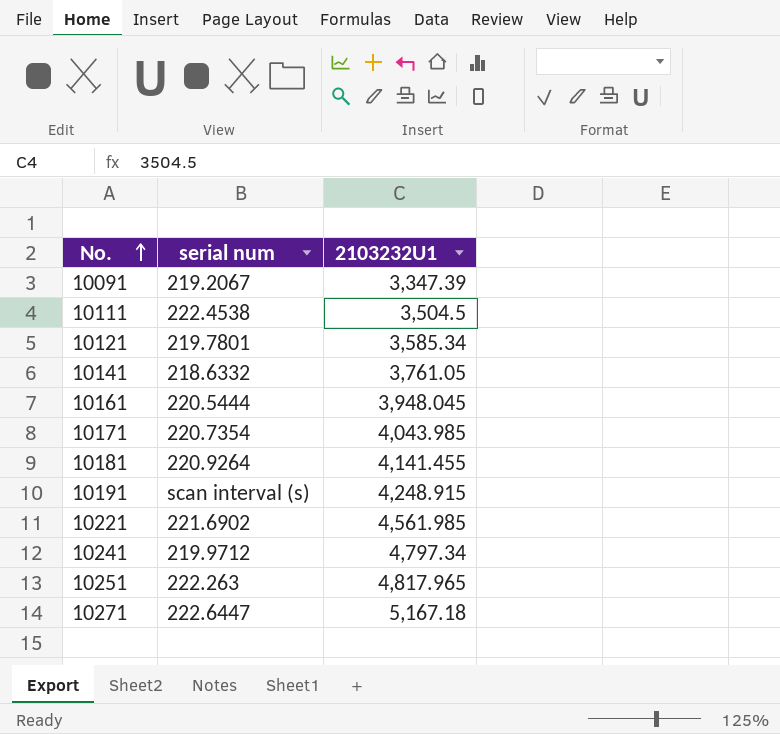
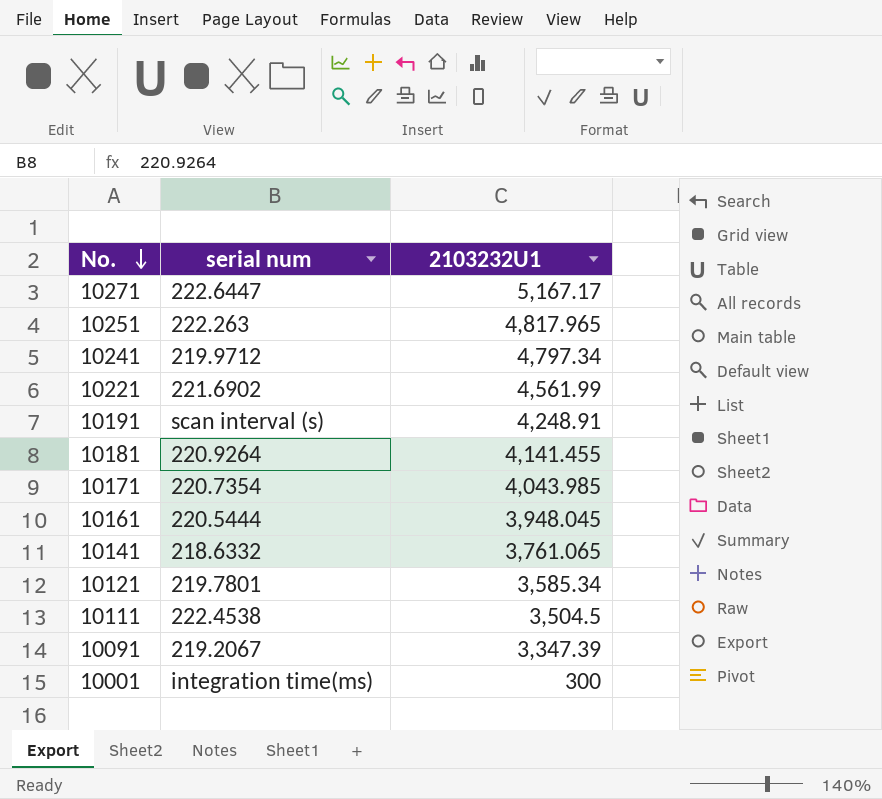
row order: No. ascending -> No. descending
10271 | 2103232U1: 5,167.18 -> 5,167.17
10221 | 2103232U1: 4,561.985 -> 4,561.99
10191 | 2103232U1: 4,248.915 -> 4,248.91
10141 | 2103232U1: 3,761.05 -> 3,761.065
row 10001: none -> integration time(ms) | 300

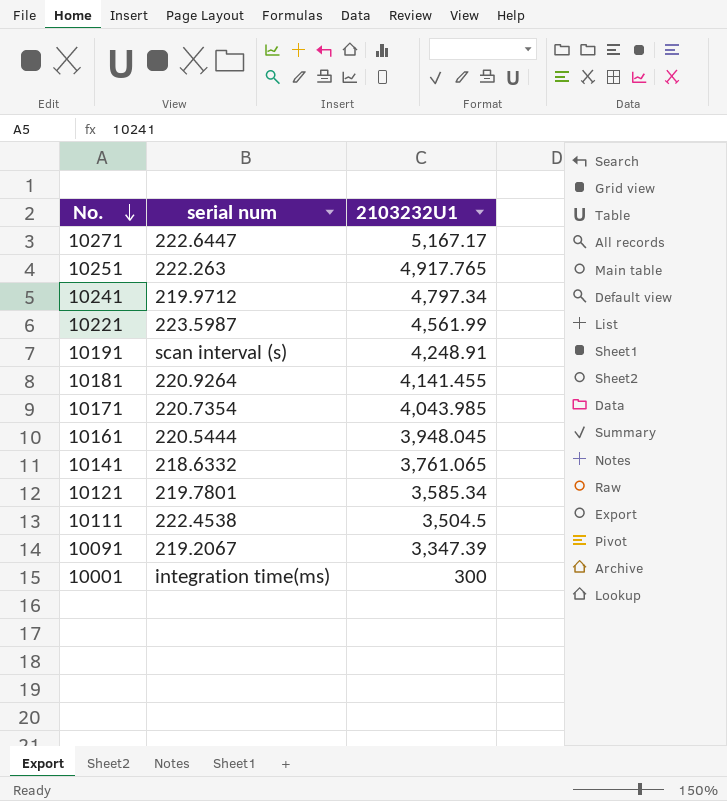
10251 | 2103232U1: 4,817.965 -> 4,917.765
10221 | serial num: 221.6902 -> 223.5987

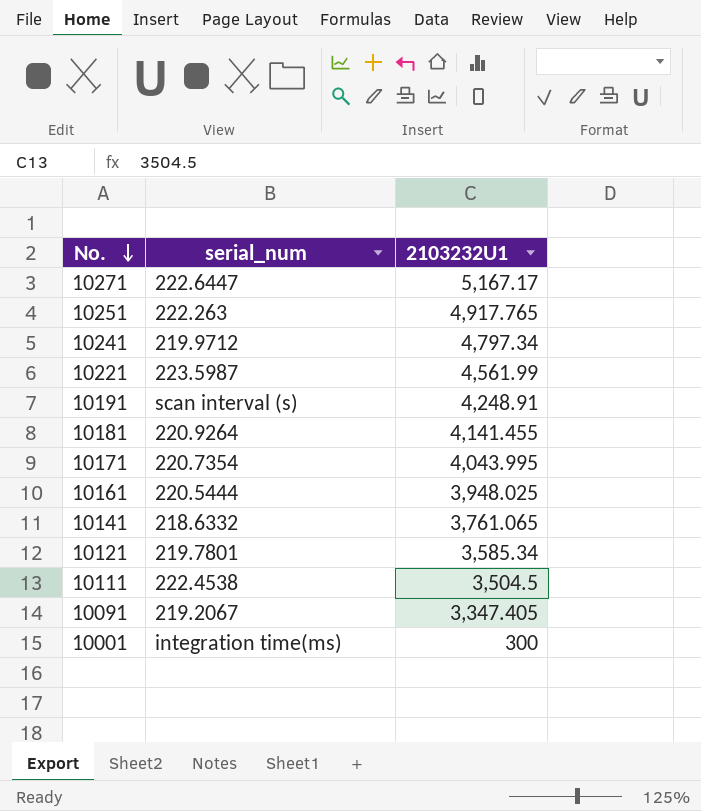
column name: serial num -> serial_num
10171 | 2103232U1: 4,043.985 -> 4,043.995
10161 | 2103232U1: 3,948.045 -> 3,948.025
10091 | 2103232U1: 3,347.39 -> 3,347.405

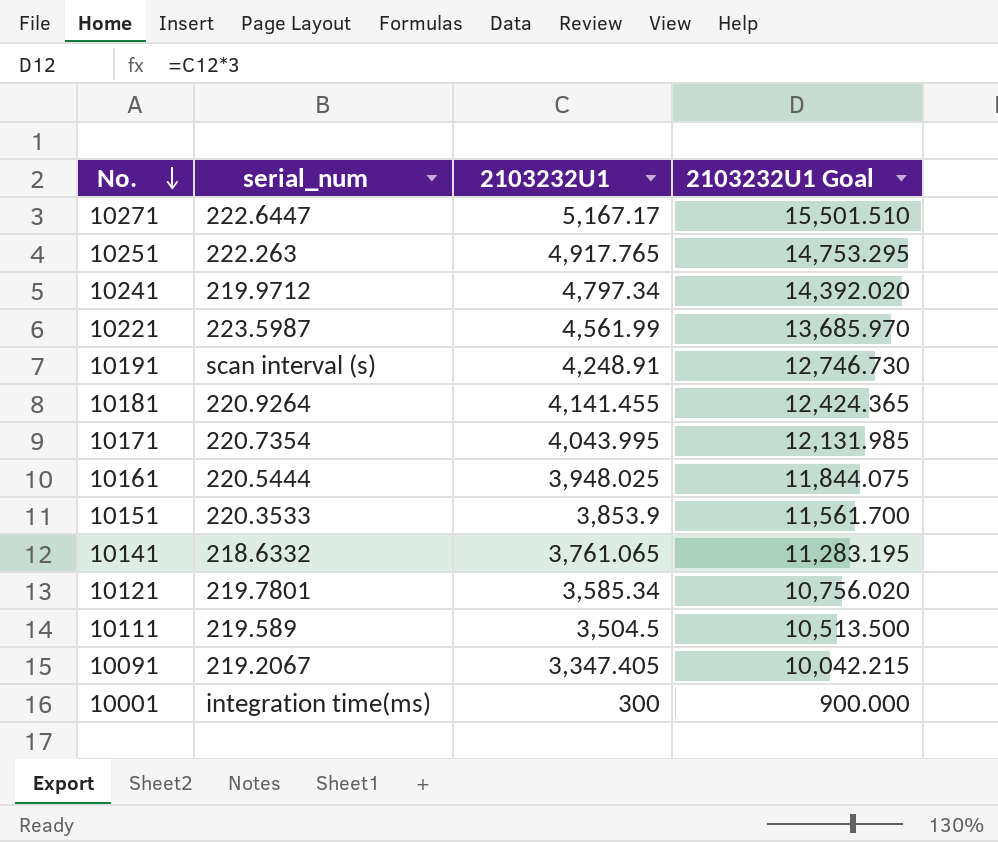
column 2103232U1 Goal | formula: none -> [2103232U1] * 3
row 10151: none -> 220.3533 | 3,853.9 | 11,561.700
10111 | serial_num: 222.4538 -> 219.589

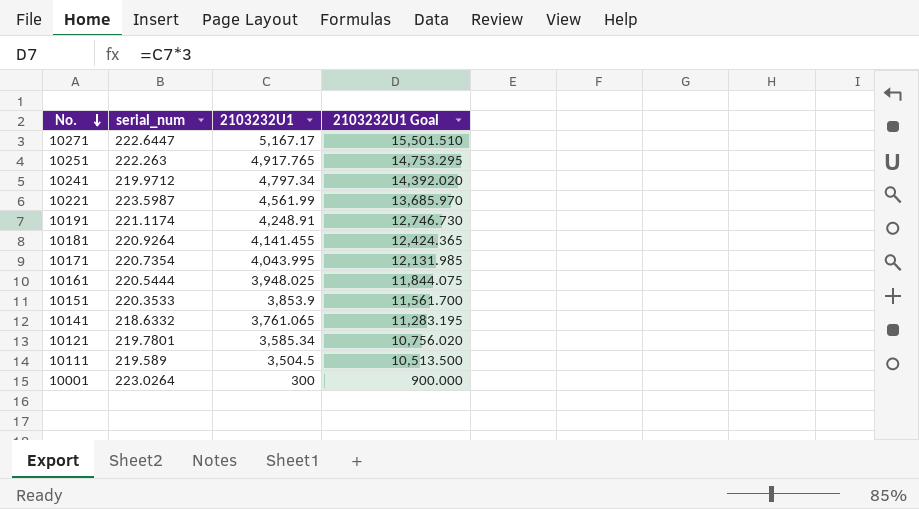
row 10091: 219.2067 | 3,347.405 | 10,042.215 -> none
10191 | serial_num: scan interval (s) -> 221.1174
10001 | serial_num: integration time(ms) -> 223.0264

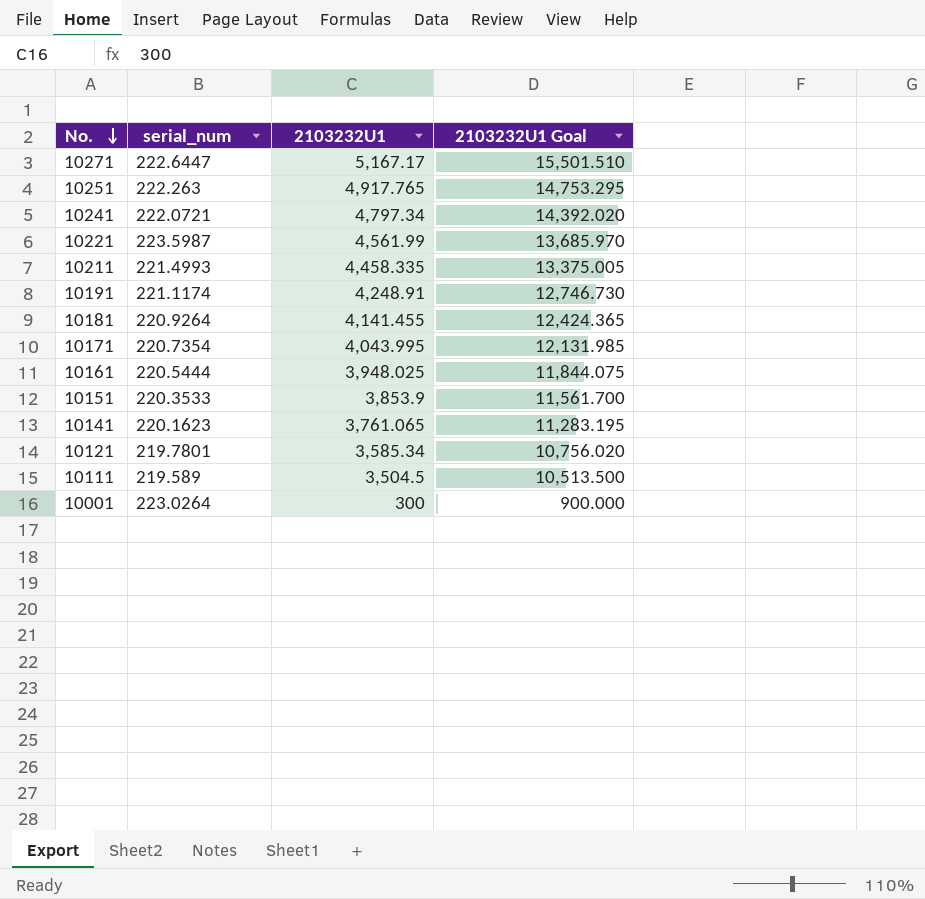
10241 | serial_num: 219.9712 -> 222.0721
row 10211: none -> 221.4993 | 4,458.335 | 13,375.005
10141 | serial_num: 218.6332 -> 220.1623

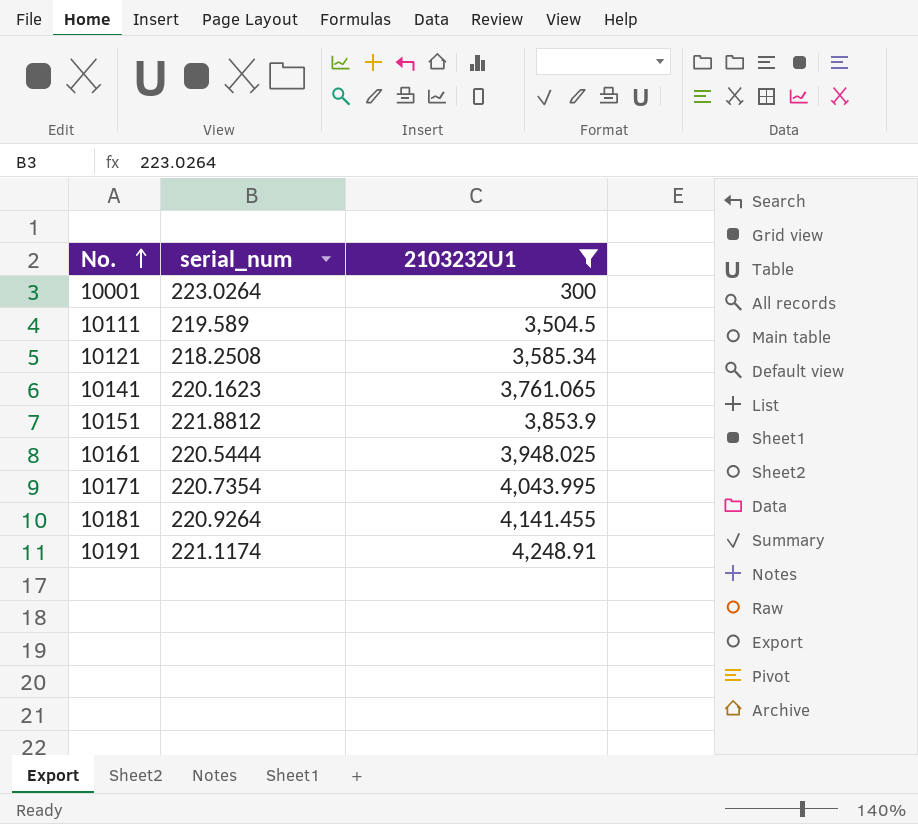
filter: none -> 2103232U1 <= 4,248.91
row order: No. descending -> No. ascending
column 2103232U1 Goal | formula: [2103232U1] * 3 -> none
10121 | serial_num: 219.7801 -> 218.2508
10151 | serial_num: 220.3533 -> 221.8812

